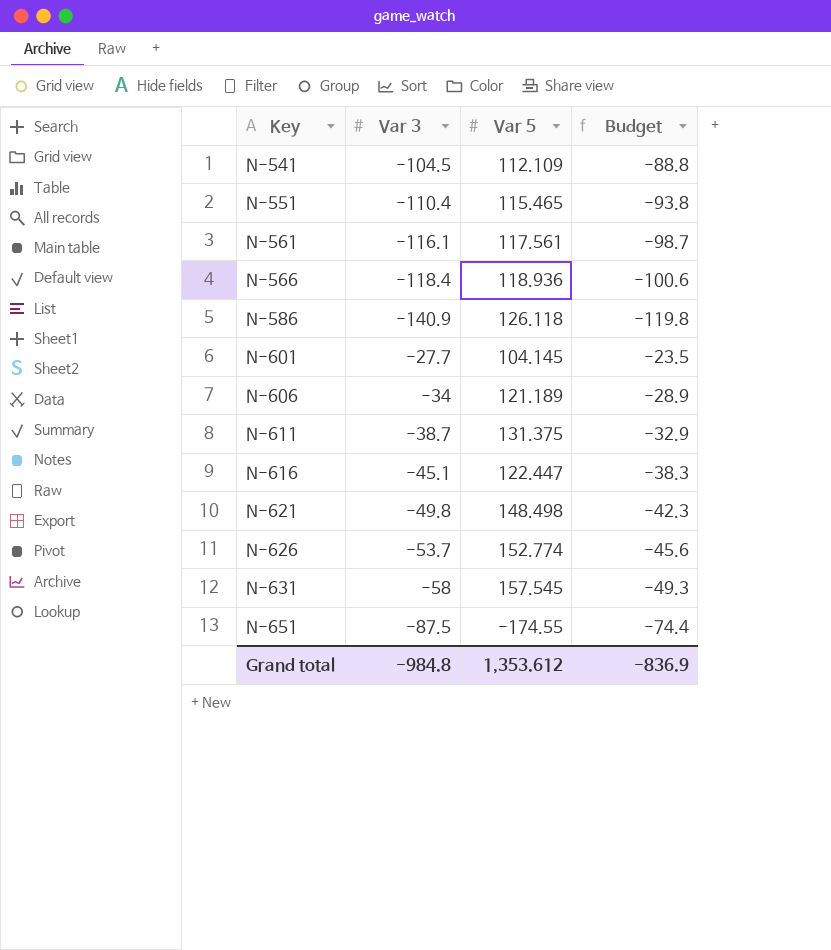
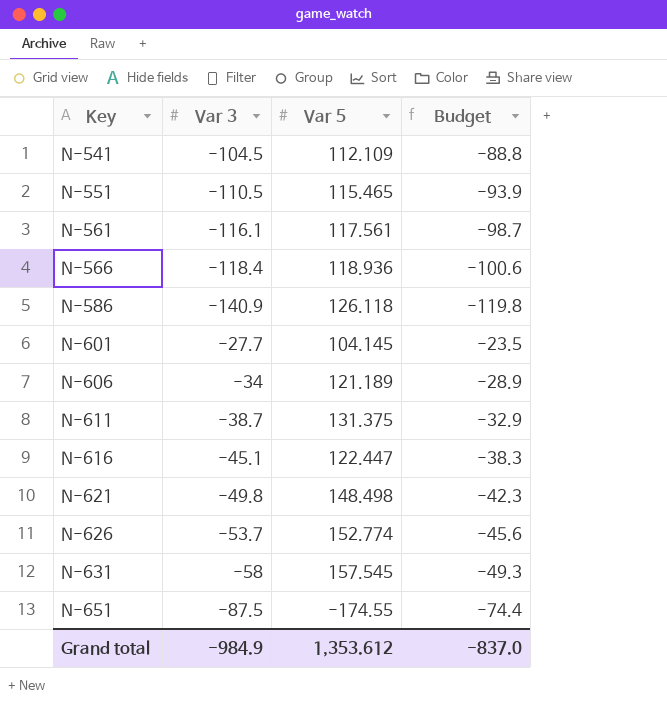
N-551 | Var 3: -110.4 -> -110.5
N-551 | Budget: -93.8 -> -93.9
Grand total | Var 3: -984.8 -> -984.9
Grand total | Budget: -836.9 -> -837.0

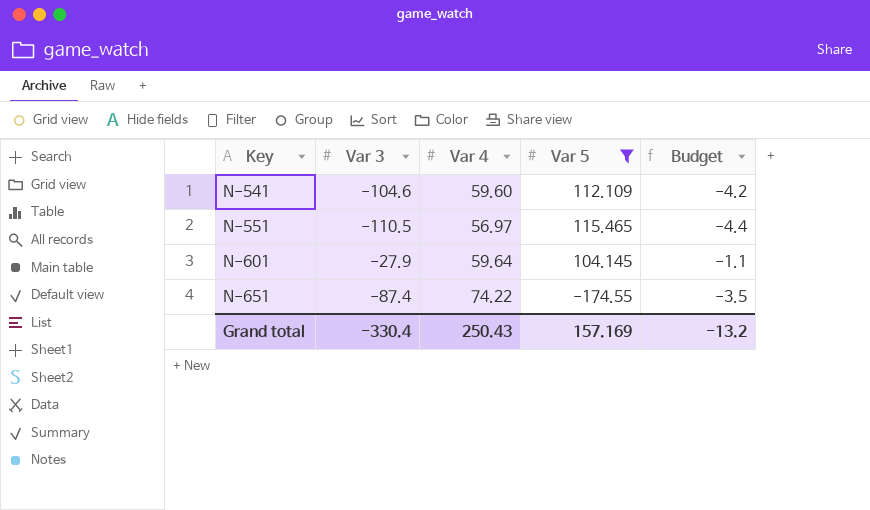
filter: none -> Var 5 <= 115.465
column Var 4 | position: none -> 3
column Budget | formula: [Var 3] * 0.85 -> [Var 3] * 0.04
N-541 | Var 3: -104.5 -> -104.6
N-601 | Var 3: -27.7 -> -27.9
N-651 | Var 3: -87.5 -> -87.4
Grand total | Var 3: -984.9 -> -330.4
Grand total | Var 5: 1,353.612 -> 157.169
Grand total | Budget: -837.0 -> -13.2

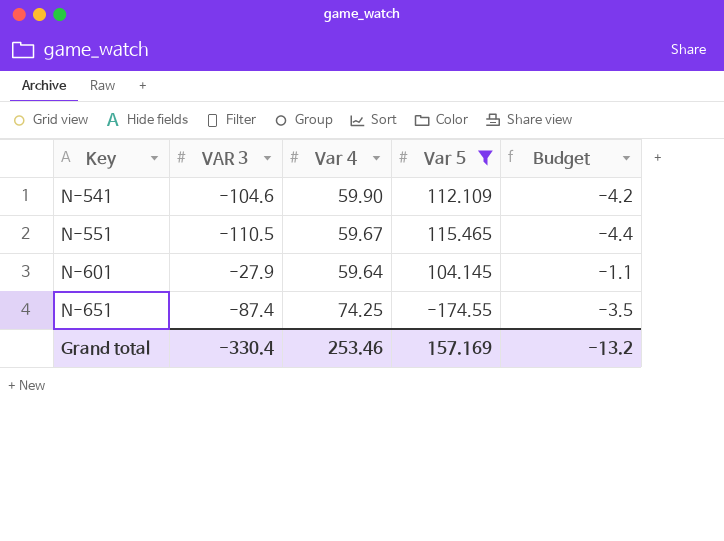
column name: Var 3 -> VAR 3
N-541 | Var 4: 59.60 -> 59.90
N-551 | Var 4: 56.97 -> 59.67
N-651 | Var 4: 74.22 -> 74.25
Grand total | Var 4: 250.43 -> 253.46

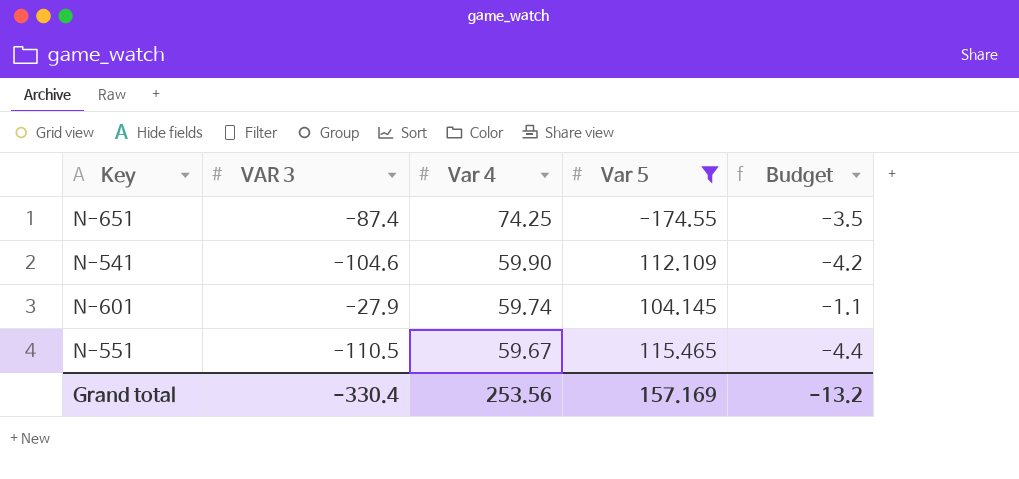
row order: Key ascending -> Var 4 descending
N-601 | Var 4: 59.64 -> 59.74
Grand total | Var 4: 253.46 -> 253.56

